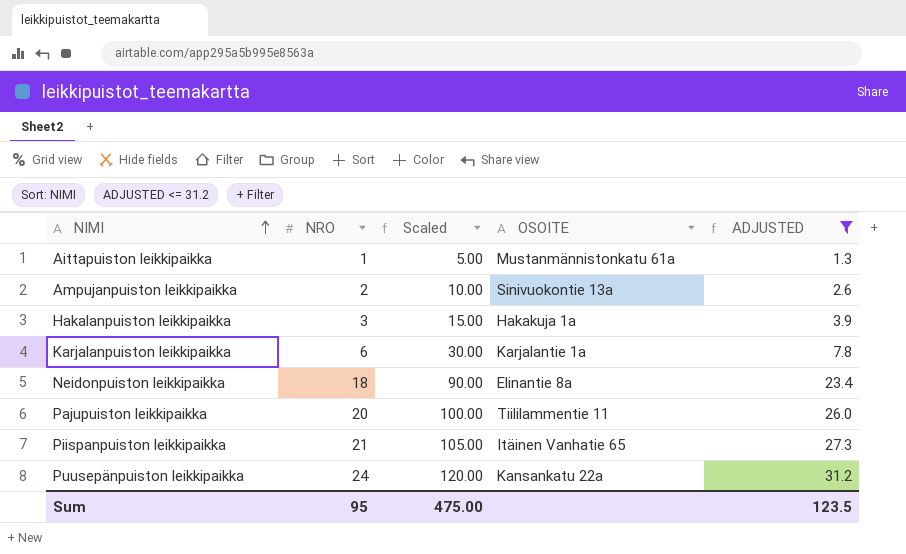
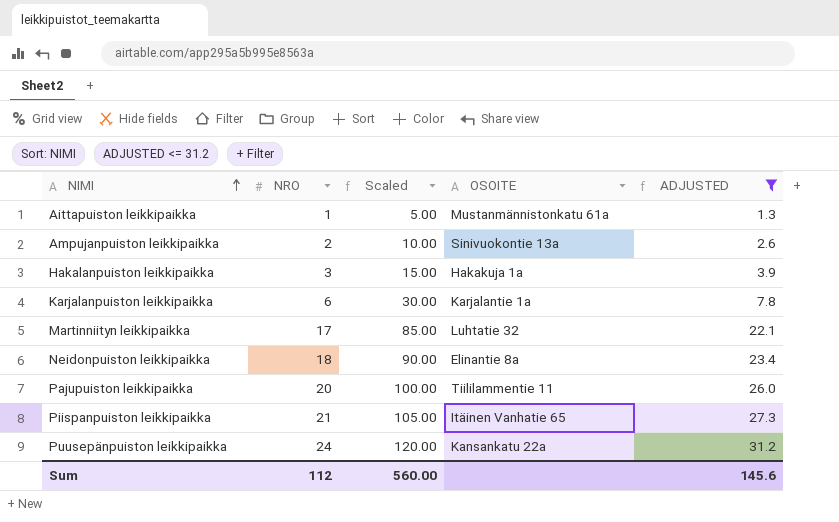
row Martinniityn leikkipaikka: none -> 17 | 85.00 | Luhtatie 32 | 22.1
Sum | NRO: 95 -> 112
Sum | Scaled: 475.00 -> 560.00
Sum | ADJUSTED: 123.5 -> 145.6

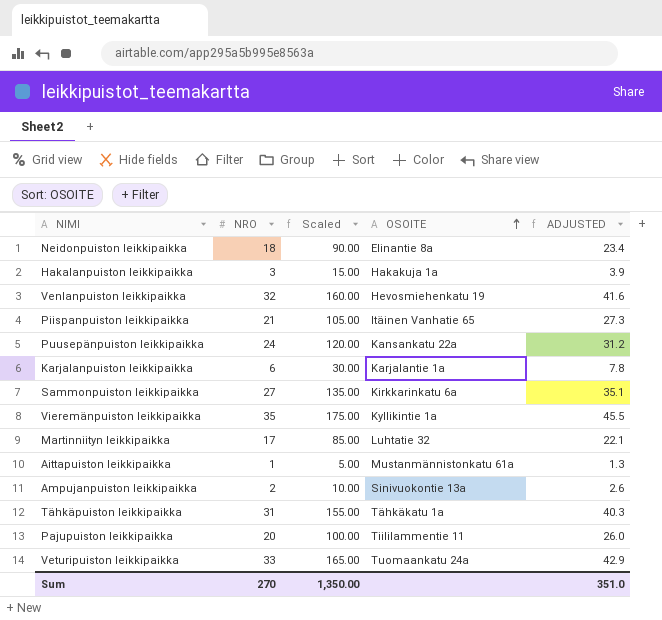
filter: ADJUSTED <= 31.2 -> none
row order: NIMI ascending -> OSOITE ascending
Sum | NRO: 112 -> 270
Sum | Scaled: 560.00 -> 1,350.00
Sum | ADJUSTED: 145.6 -> 351.0

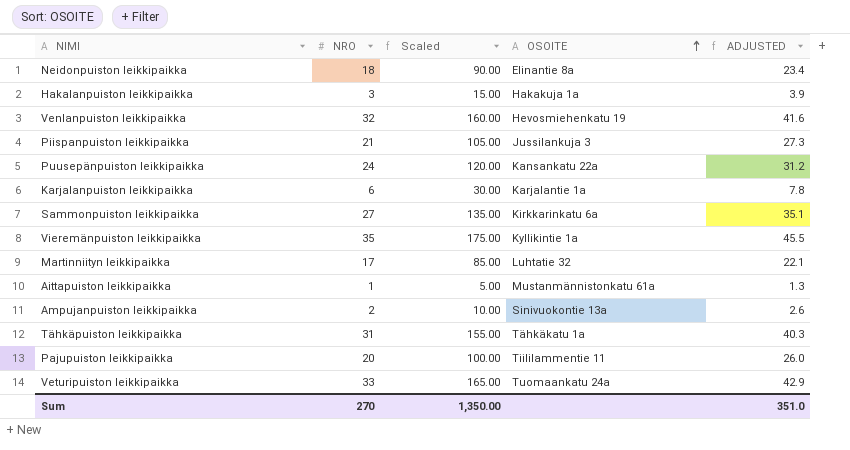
Piispanpuiston leikkipaikka | OSOITE: Itäinen Vanhatie 65 -> Jussilankuja 3

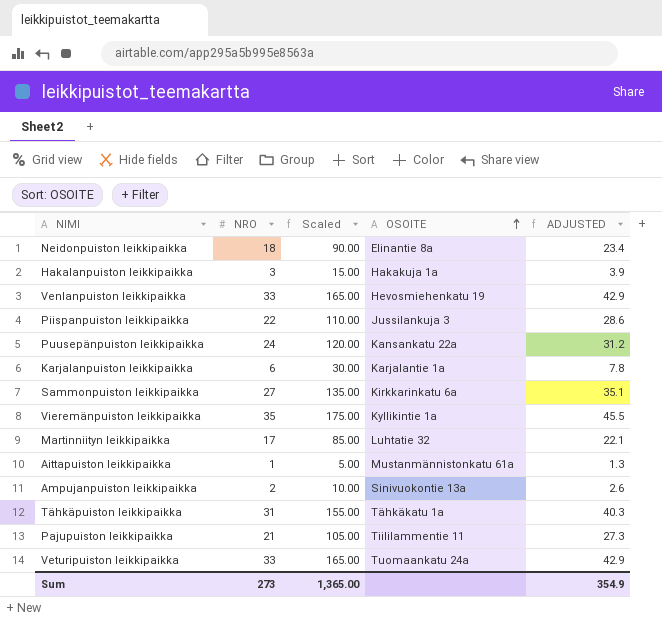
Venlanpuiston leikkipaikka | NRO: 32 -> 33
Venlanpuiston leikkipaikka | Scaled: 160.00 -> 165.00
Venlanpuiston leikkipaikka | ADJUSTED: 41.6 -> 42.9
Piispanpuiston leikkipaikka | NRO: 21 -> 22
Piispanpuiston leikkipaikka | Scaled: 105.00 -> 110.00
Piispanpuiston leikkipaikka | ADJUSTED: 27.3 -> 28.6
Pajupuiston leikkipaikka | NRO: 20 -> 21
Pajupuiston leikkipaikka | Scaled: 100.00 -> 105.00
Pajupuiston leikkipaikka | ADJUSTED: 26.0 -> 27.3
Sum | NRO: 270 -> 273
Sum | Scaled: 1,350.00 -> 1,365.00
Sum | ADJUSTED: 351.0 -> 354.9

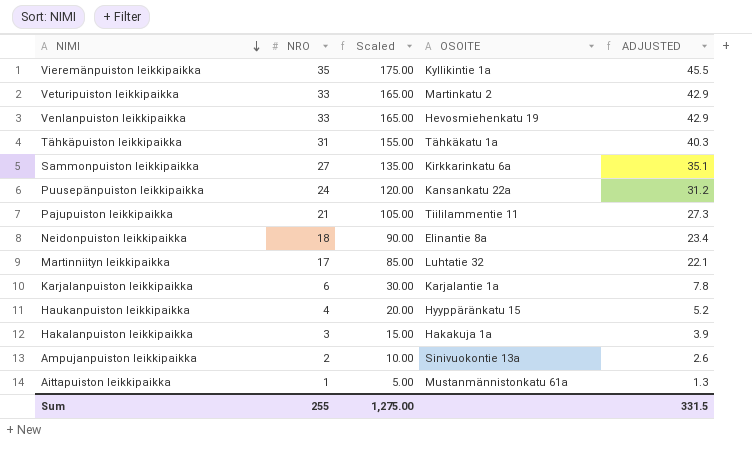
row order: OSOITE ascending -> NIMI descending
row Piispanpuiston leikkipaikka: 22 | 110.00 | Jussilankuja 3 | 28.6 -> none
Veturipuiston leikkipaikka | OSOITE: Tuomaankatu 24a -> Martinkatu 2
row Haukanpuiston leikkipaikka: none -> 4 | 20.00 | Hyyppäränkatu 15 | 5.2
Sum | NRO: 273 -> 255
Sum | Scaled: 1,365.00 -> 1,275.00
Sum | ADJUSTED: 354.9 -> 331.5

